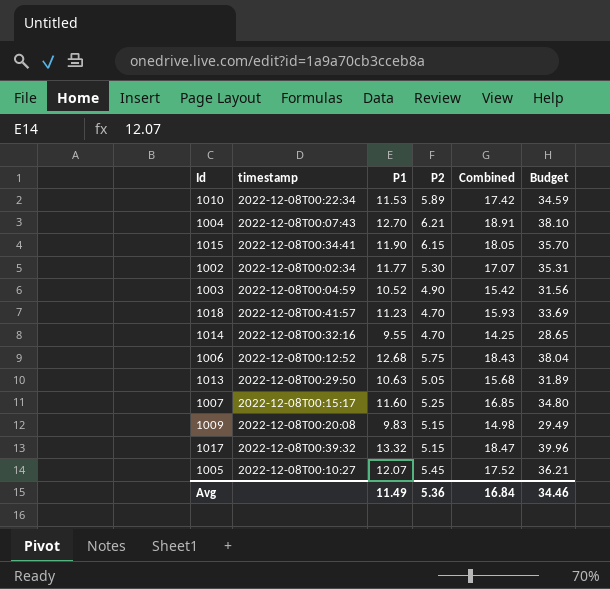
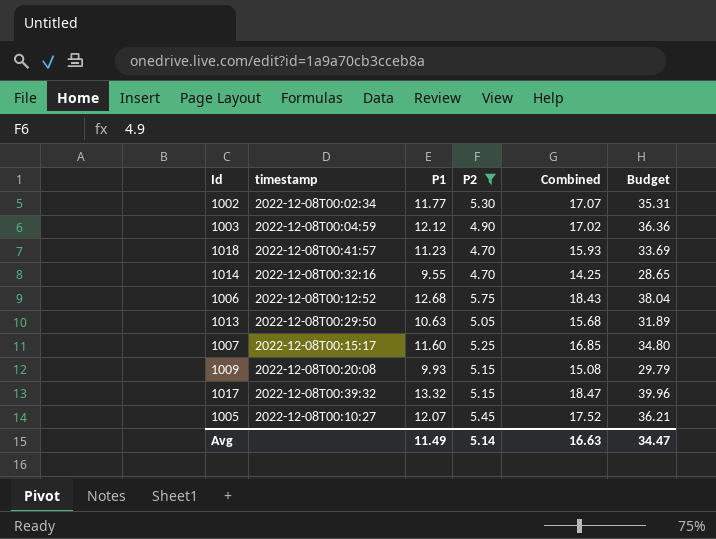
filter: none -> P2 <= 5.75
1003 | P1: 10.52 -> 12.12
1003 | Combined: 15.42 -> 17.02
1003 | Budget: 31.56 -> 36.36
1009 | P1: 9.83 -> 9.93
1009 | Combined: 14.98 -> 15.08
1009 | Budget: 29.49 -> 29.79
Avg | P2: 5.36 -> 5.14
Avg | Combined: 16.84 -> 16.63
Avg | Budget: 34.46 -> 34.47

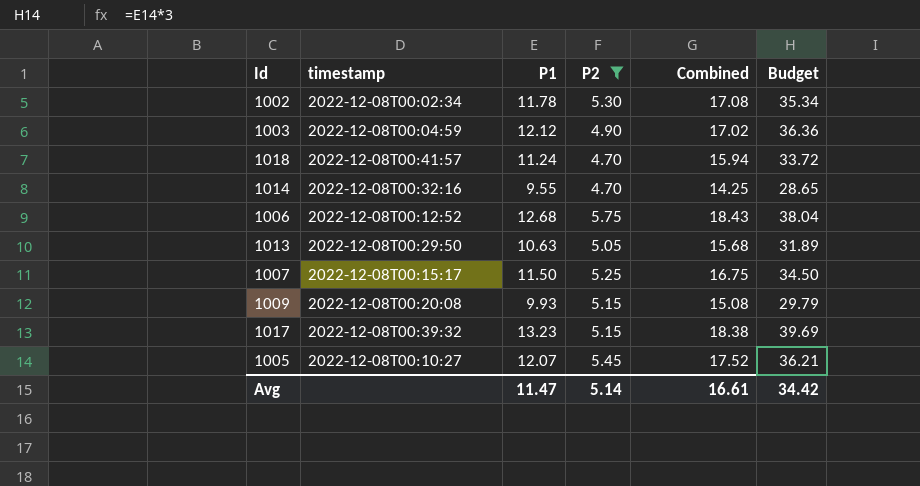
1002 | P1: 11.77 -> 11.78
1002 | Combined: 17.07 -> 17.08
1002 | Budget: 35.31 -> 35.34
1018 | P1: 11.23 -> 11.24
1018 | Combined: 15.93 -> 15.94
1018 | Budget: 33.69 -> 33.72
1007 | P1: 11.60 -> 11.50
1007 | Combined: 16.85 -> 16.75
1007 | Budget: 34.80 -> 34.50
1017 | P1: 13.32 -> 13.23
1017 | Combined: 18.47 -> 18.38
1017 | Budget: 39.96 -> 39.69
Avg | P1: 11.49 -> 11.47
Avg | Combined: 16.63 -> 16.61
Avg | Budget: 34.47 -> 34.42

